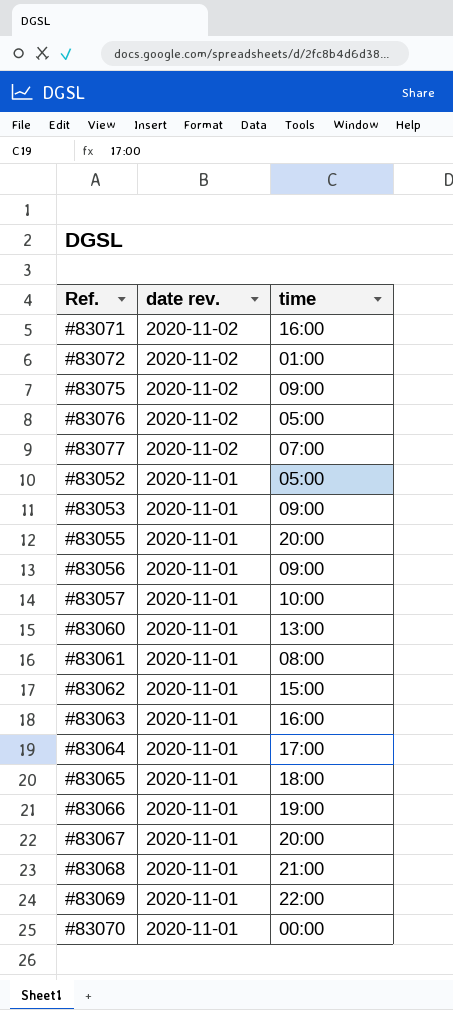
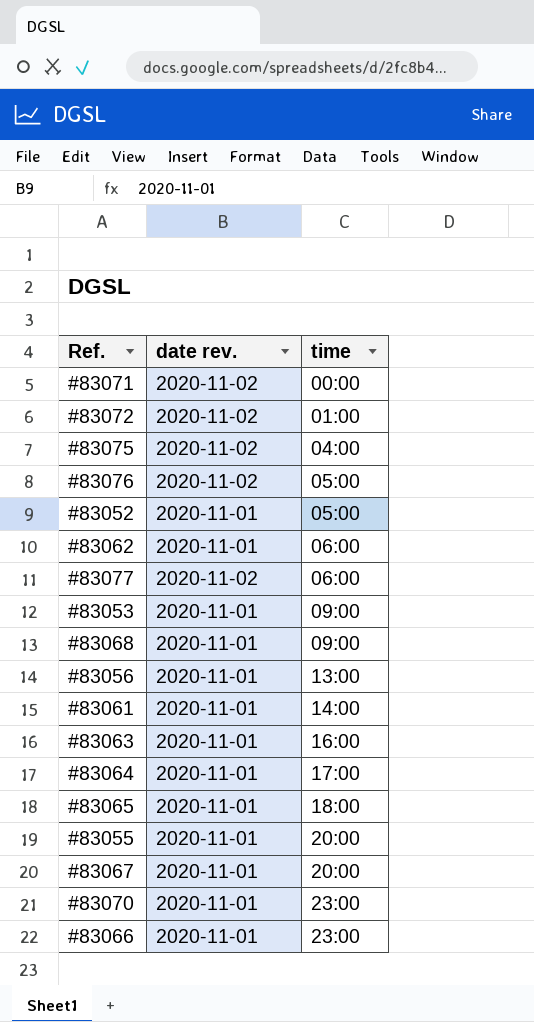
row order: date rev. descending -> time ascending
row #83057: 2020-11-01 | 10:00 -> none
row #83060: 2020-11-01 | 13:00 -> none
row #83069: 2020-11-01 | 22:00 -> none
#83071 | time: 16:00 -> 00:00
#83075 | time: 09:00 -> 04:00
#83062 | time: 15:00 -> 06:00
#83077 | time: 07:00 -> 06:00
#83068 | time: 21:00 -> 09:00
#83056 | time: 09:00 -> 13:00
#83061 | time: 08:00 -> 14:00
#83070 | time: 00:00 -> 23:00
#83066 | time: 19:00 -> 23:00

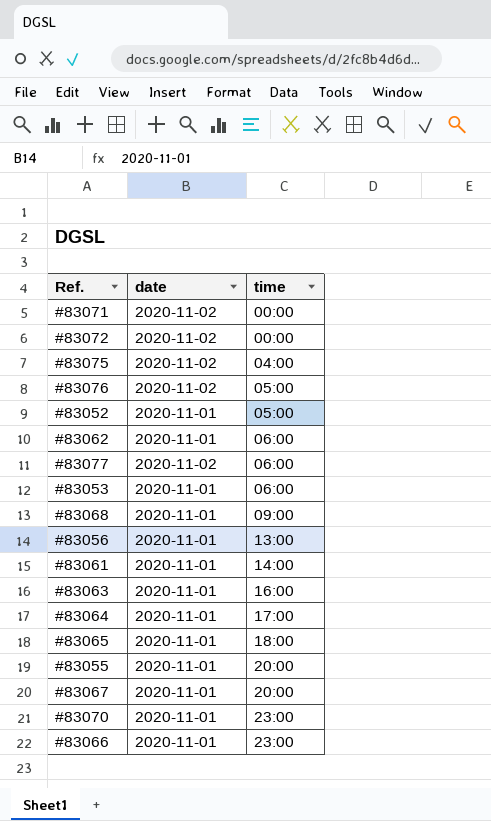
column name: date rev. -> date
#83072 | time: 01:00 -> 00:00
#83053 | time: 09:00 -> 06:00

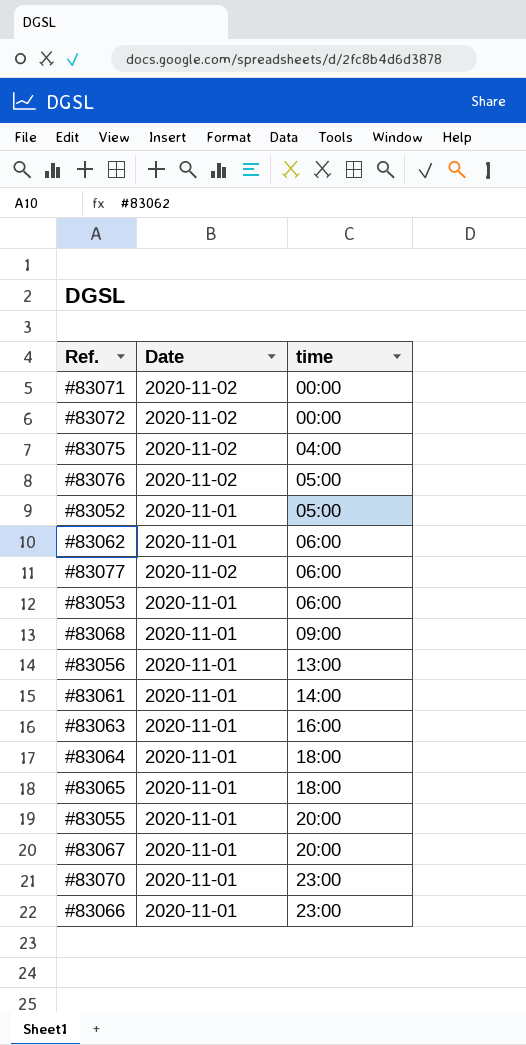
column name: date -> Date
#83064 | time: 17:00 -> 18:00

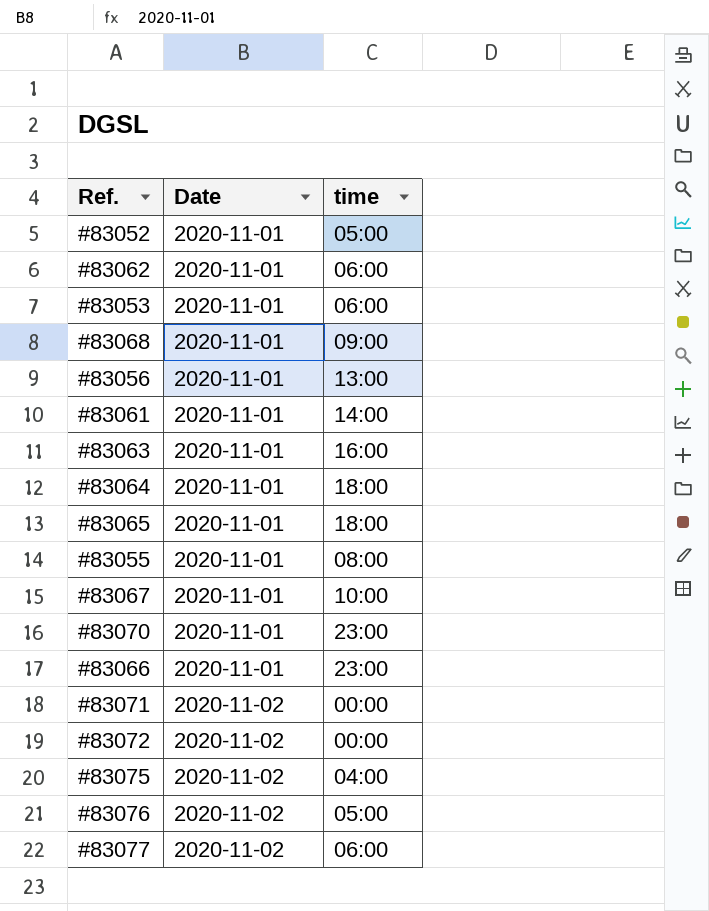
row order: time ascending -> Date ascending
#83055 | time: 20:00 -> 08:00
#83067 | time: 20:00 -> 10:00

